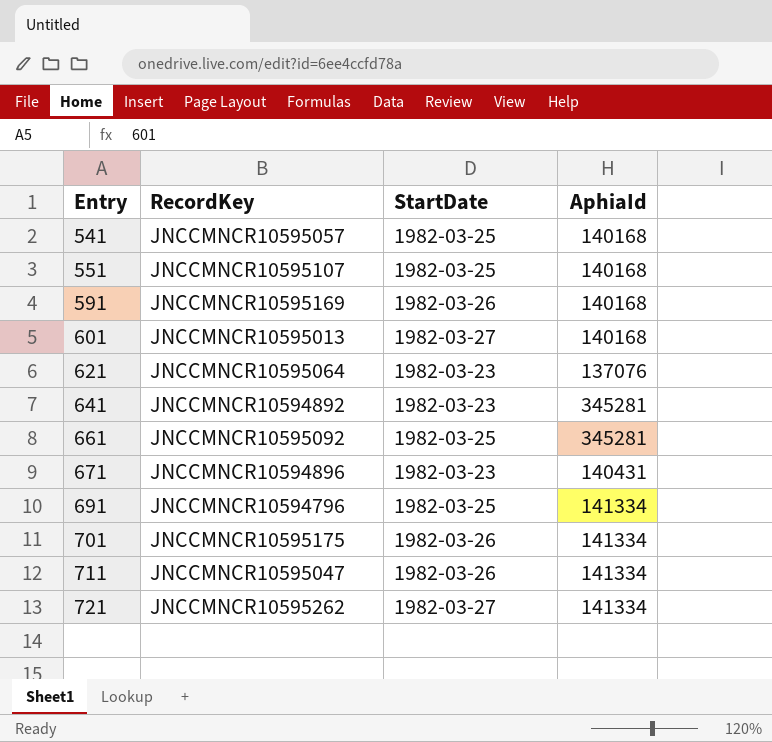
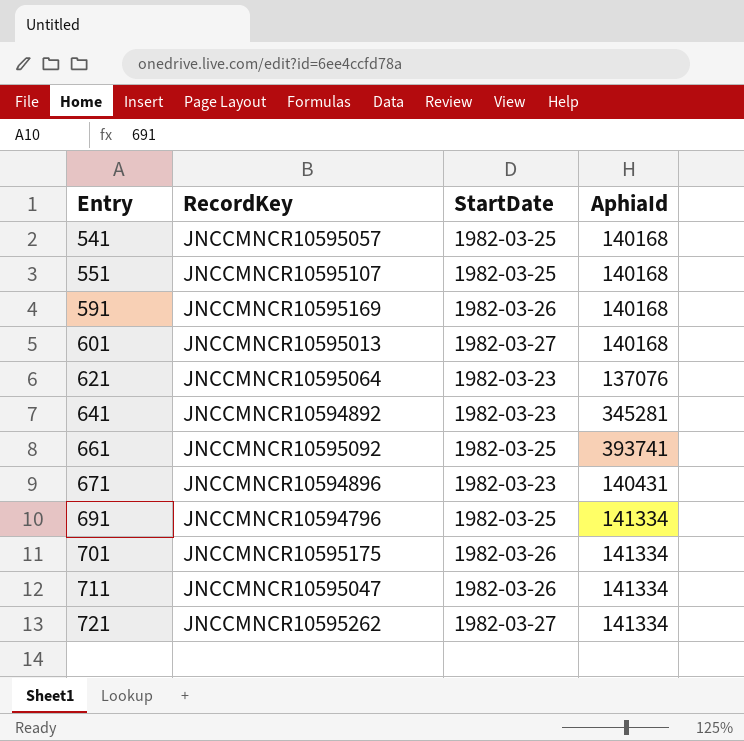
661 | AphiaId: 345281 -> 393741

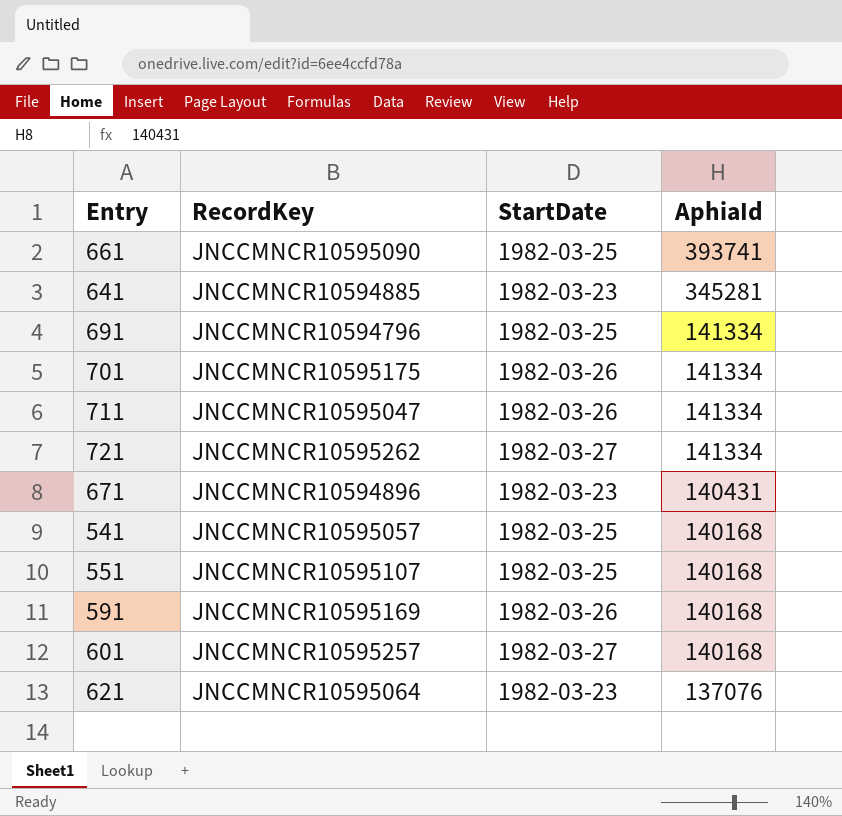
row order: Entry ascending -> AphiaId descending
661 | RecordKey: JNCCMNCR10595092 -> JNCCMNCR10595090
641 | RecordKey: JNCCMNCR10594892 -> JNCCMNCR10594885
601 | RecordKey: JNCCMNCR10595013 -> JNCCMNCR10595257

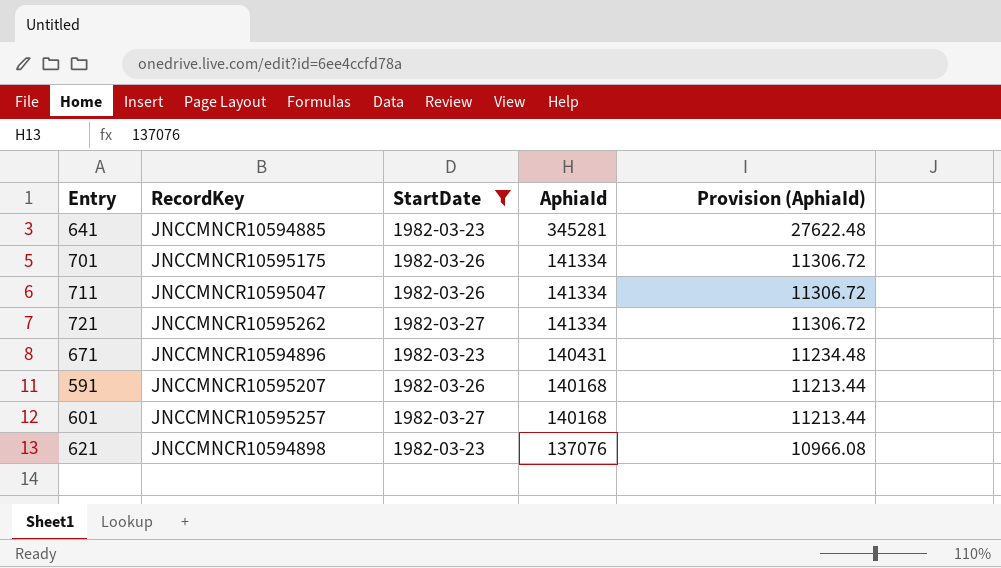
filter: none -> StartDate != 1982-03-25
column Provision (AphiaId) | formula: none -> [AphiaId] * 0.08
591 | RecordKey: JNCCMNCR10595169 -> JNCCMNCR10595207
621 | RecordKey: JNCCMNCR10595064 -> JNCCMNCR10594898

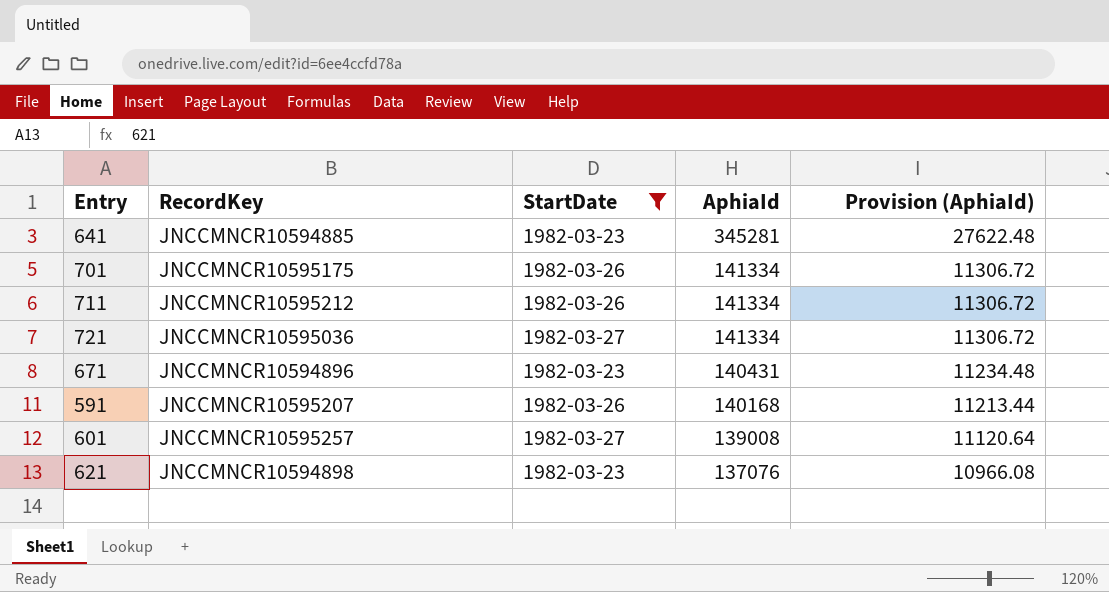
711 | RecordKey: JNCCMNCR10595047 -> JNCCMNCR10595212
721 | RecordKey: JNCCMNCR10595262 -> JNCCMNCR10595036
601 | AphiaId: 140168 -> 139008
601 | Provision (AphiaId): 11213.44 -> 11120.64

